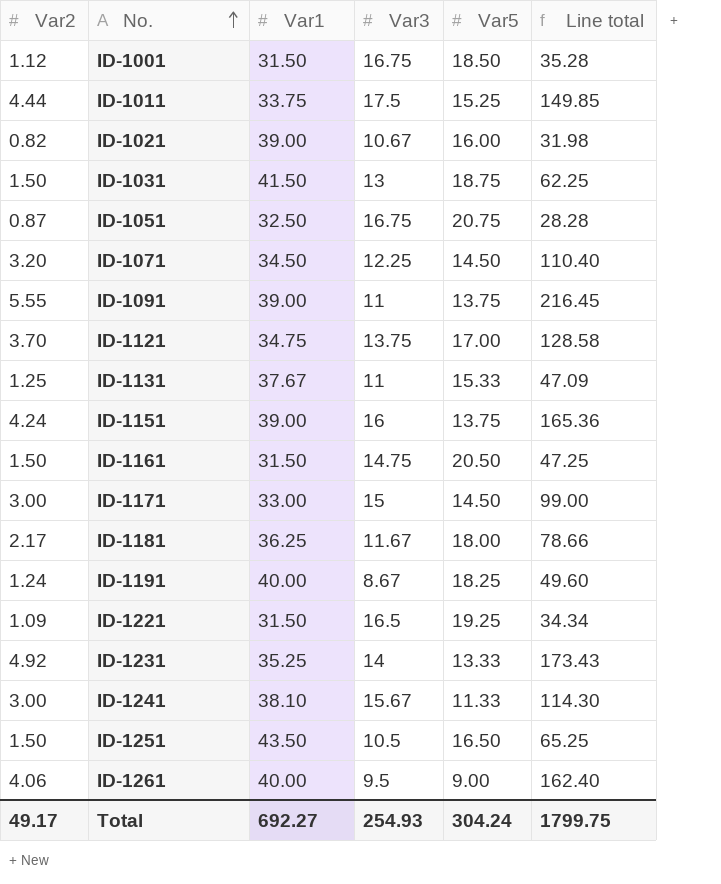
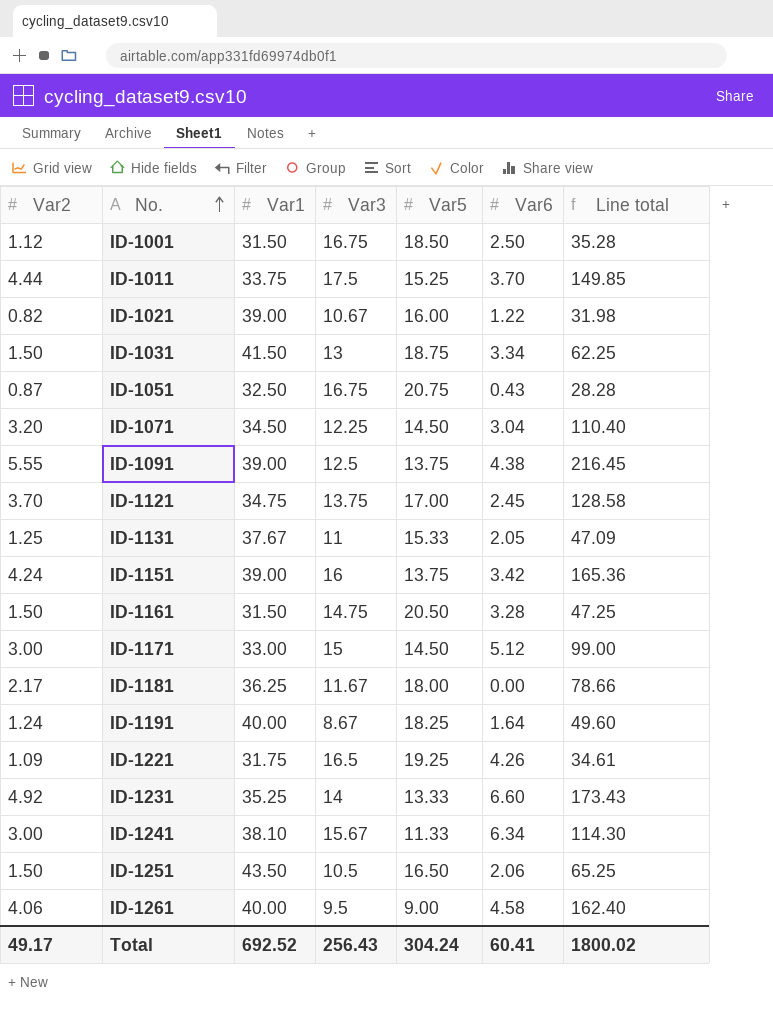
column Var6 | position: none -> 6
ID-1091 | Var3: 11 -> 12.5
ID-1221 | Var1: 31.50 -> 31.75
ID-1221 | Line total: 34.34 -> 34.61
Total | Var1: 692.27 -> 692.52
Total | Var3: 254.93 -> 256.43
Total | Line total: 1799.75 -> 1800.02

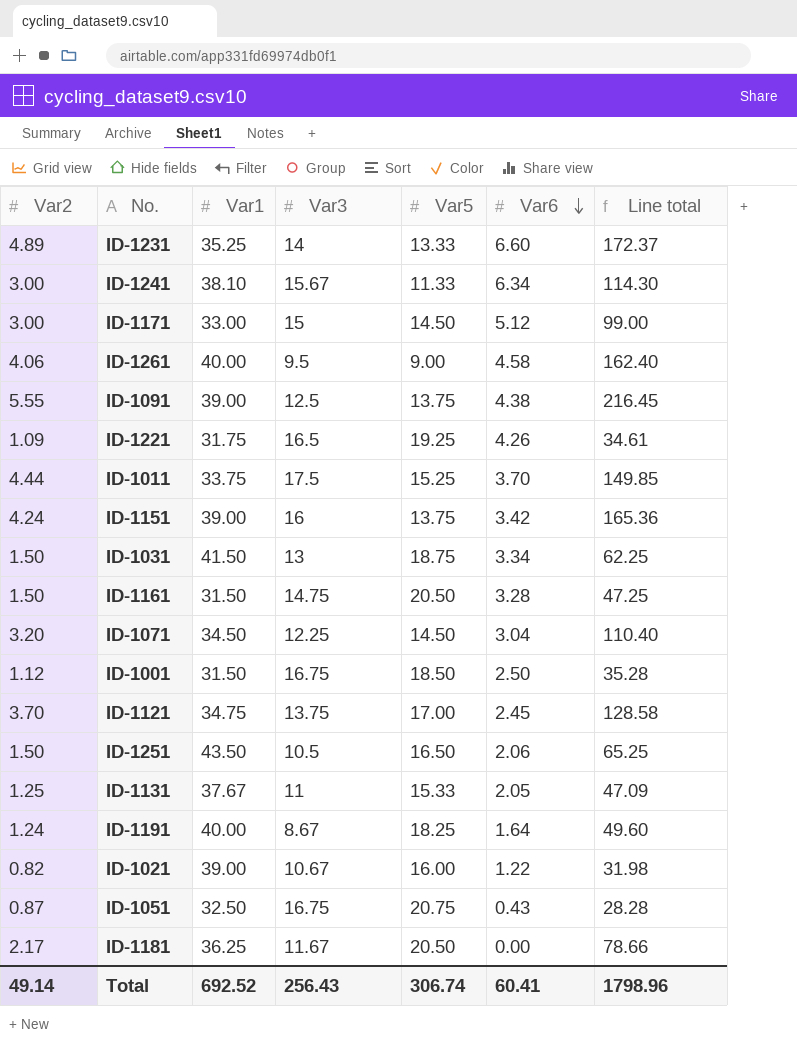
row order: No. ascending -> Var6 descending
ID-1231 | Var2: 4.92 -> 4.89
ID-1231 | Line total: 173.43 -> 172.37
ID-1181 | Var5: 18.00 -> 20.50
Total | Var2: 49.17 -> 49.14
Total | Var5: 304.24 -> 306.74
Total | Line total: 1800.02 -> 1798.96

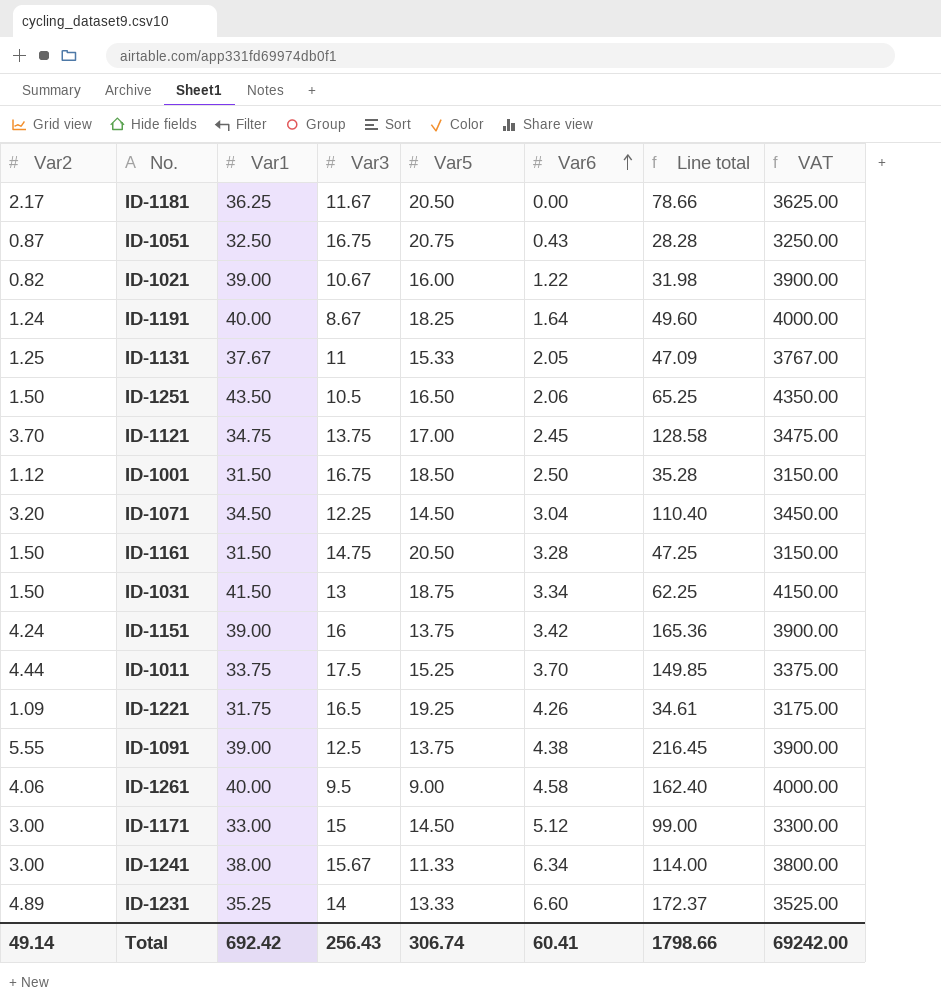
row order: Var6 descending -> Var6 ascending
column VAT | formula: none -> [Var1] * 100
ID-1241 | Var1: 38.10 -> 38.00
ID-1241 | Line total: 114.30 -> 114.00
Total | Var1: 692.52 -> 692.42
Total | Line total: 1798.96 -> 1798.66

